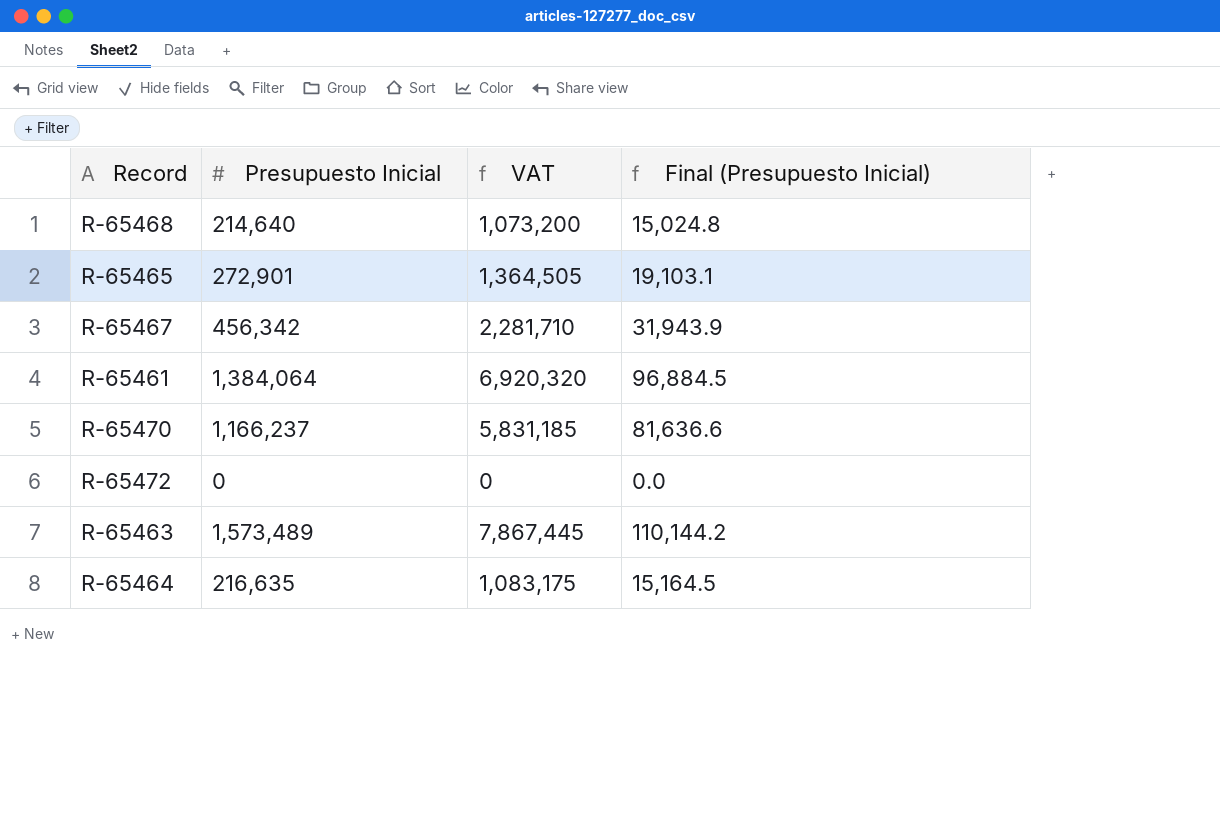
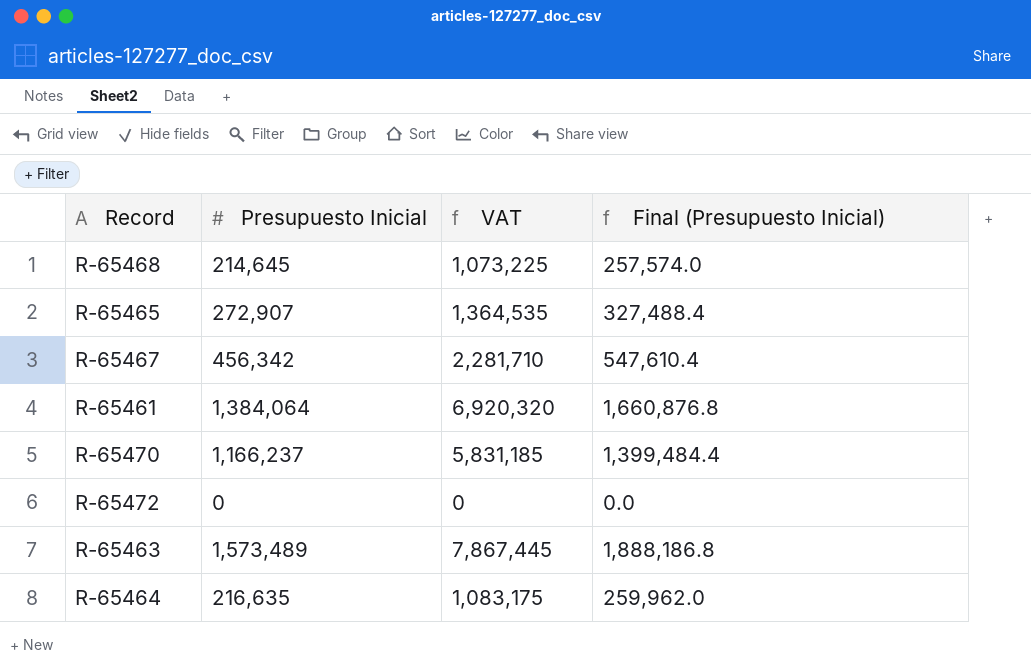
column Final (Presupuesto Inicial) | formula: [Presupuesto Inicial] * 0.07 -> [Presupuesto Inicial] * 1.2
R-65468 | Presupuesto Inicial: 214,640 -> 214,645
R-65468 | VAT: 1,073,200 -> 1,073,225
R-65465 | Presupuesto Inicial: 272,901 -> 272,907
R-65465 | VAT: 1,364,505 -> 1,364,535

